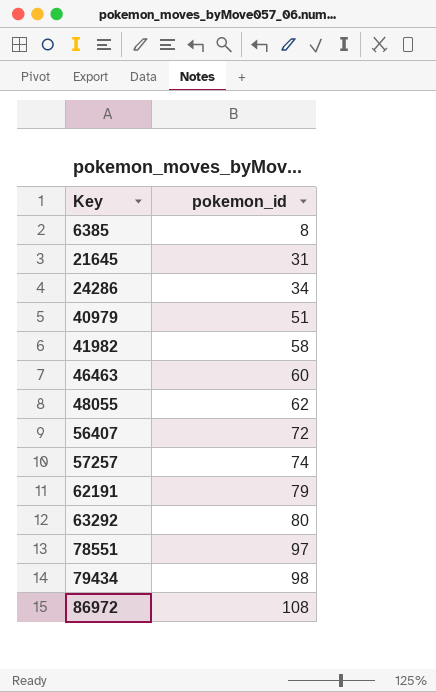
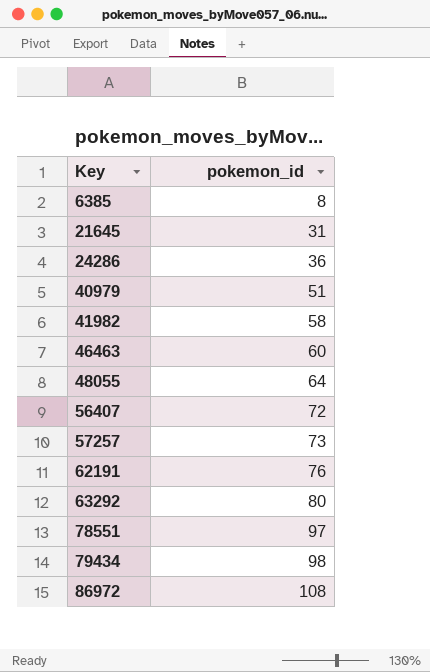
24286 | pokemon_id: 34 -> 36
48055 | pokemon_id: 62 -> 64
57257 | pokemon_id: 74 -> 73
62191 | pokemon_id: 79 -> 76

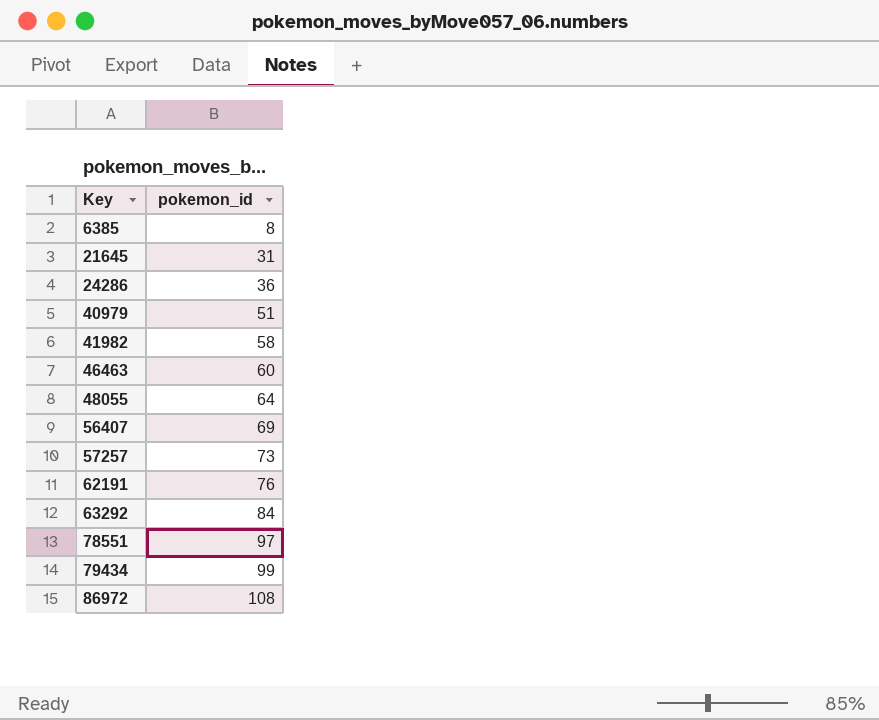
56407 | pokemon_id: 72 -> 69
63292 | pokemon_id: 80 -> 84
79434 | pokemon_id: 98 -> 99

